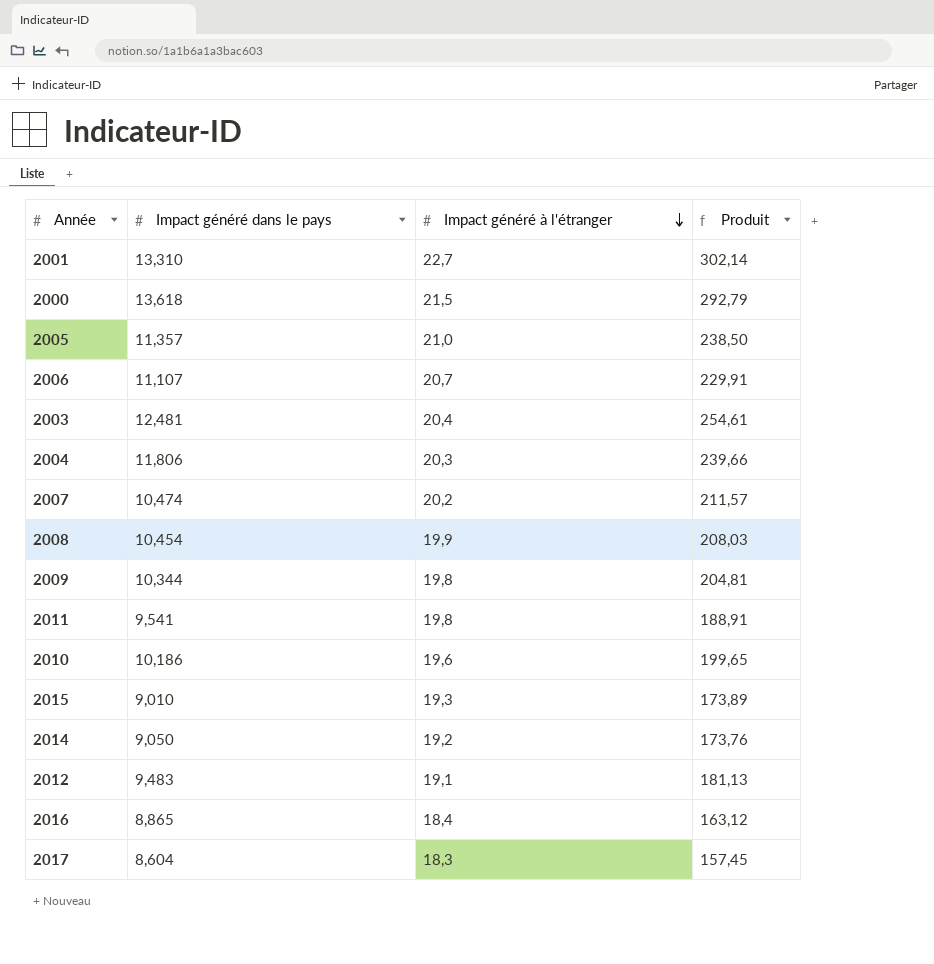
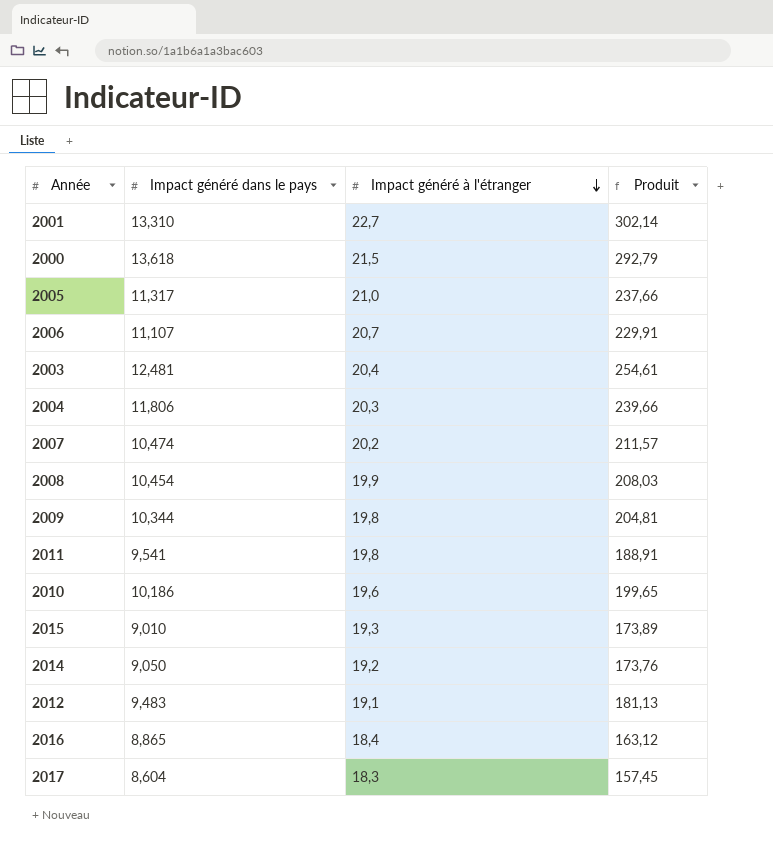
2005 | Impact généré dans le pays: 11,357 -> 11,317
2005 | Produit: 238,50 -> 237,66

